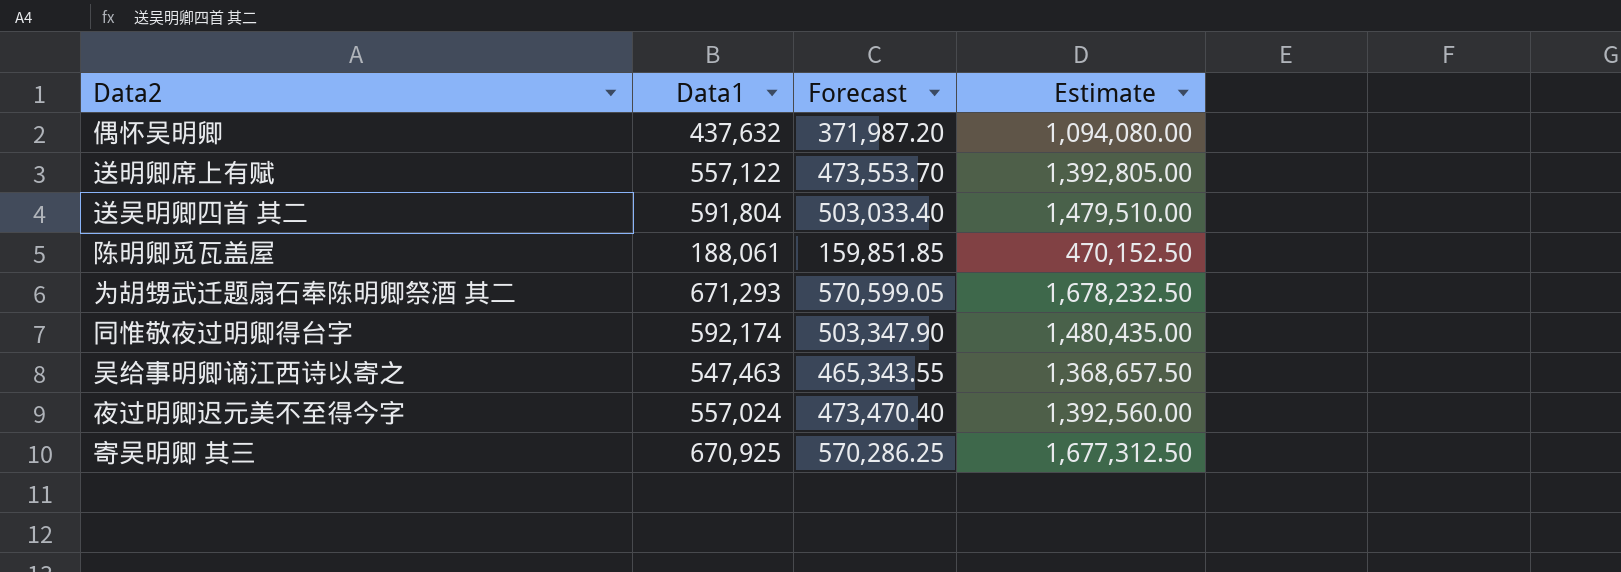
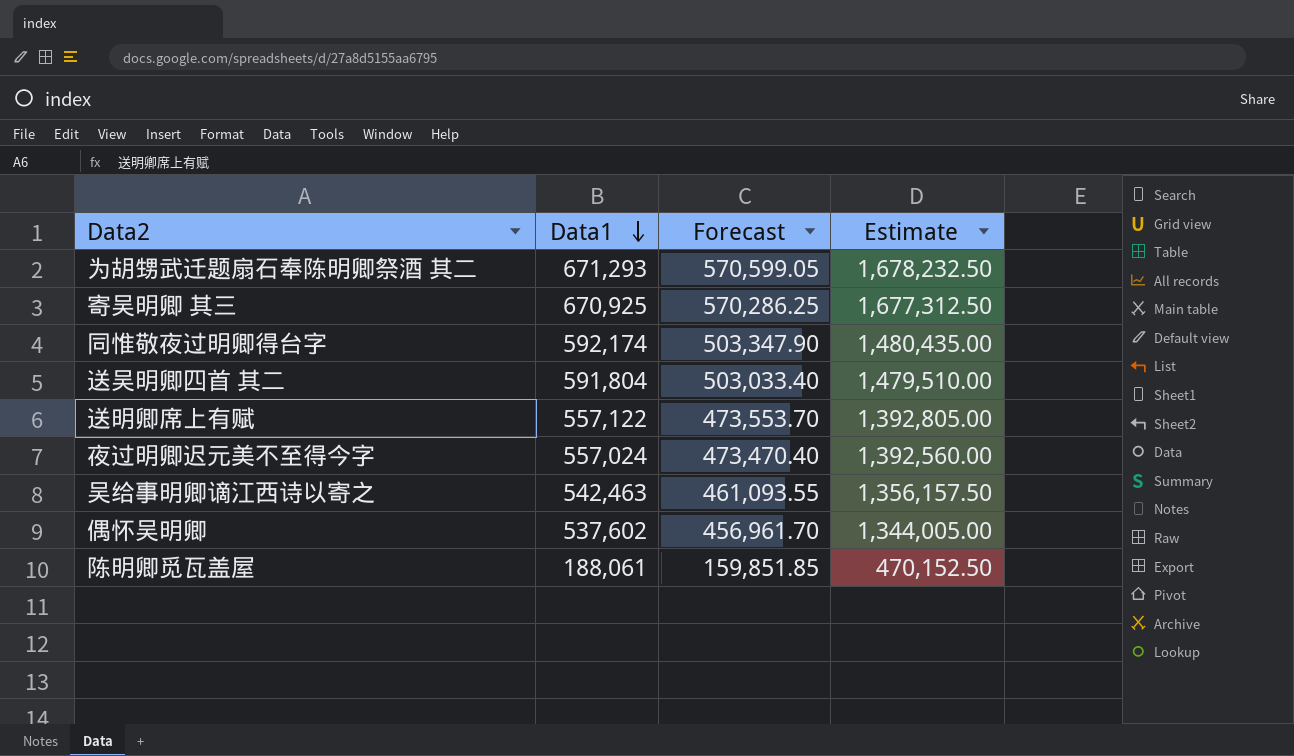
row order: none -> Data1 descending
吴给事明卿谪江西诗以寄之 | Data1: 547,463 -> 542,463
吴给事明卿谪江西诗以寄之 | Forecast: 465,343.55 -> 461,093.55
吴给事明卿谪江西诗以寄之 | Estimate: 1,368,657.50 -> 1,356,157.50
偶怀吴明卿 | Data1: 437,632 -> 537,602
偶怀吴明卿 | Forecast: 371,987.20 -> 456,961.70
偶怀吴明卿 | Estimate: 1,094,080.00 -> 1,344,005.00

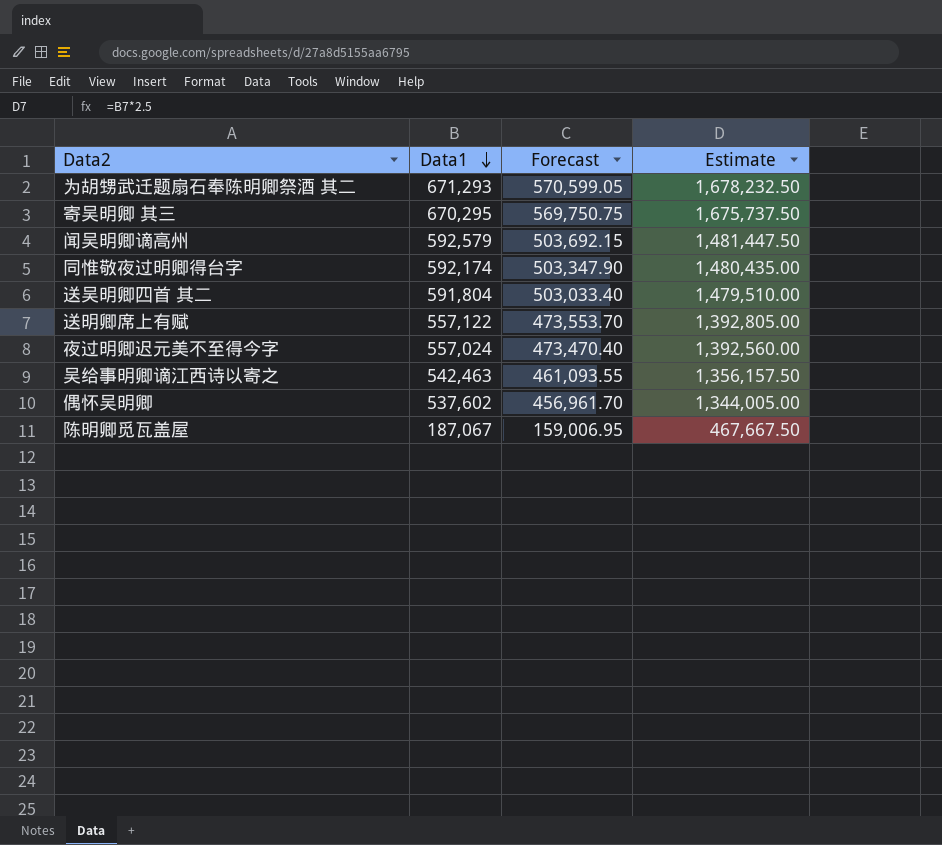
寄吴明卿 其三 | Data1: 670,925 -> 670,295
寄吴明卿 其三 | Forecast: 570,286.25 -> 569,750.75
寄吴明卿 其三 | Estimate: 1,677,312.50 -> 1,675,737.50
row 闻吴明卿谪高州: none -> 592,579 | 503,692.15 | 1,481,447.50
陈明卿觅瓦盖屋 | Data1: 188,061 -> 187,067
陈明卿觅瓦盖屋 | Forecast: 159,851.85 -> 159,006.95
陈明卿觅瓦盖屋 | Estimate: 470,152.50 -> 467,667.50

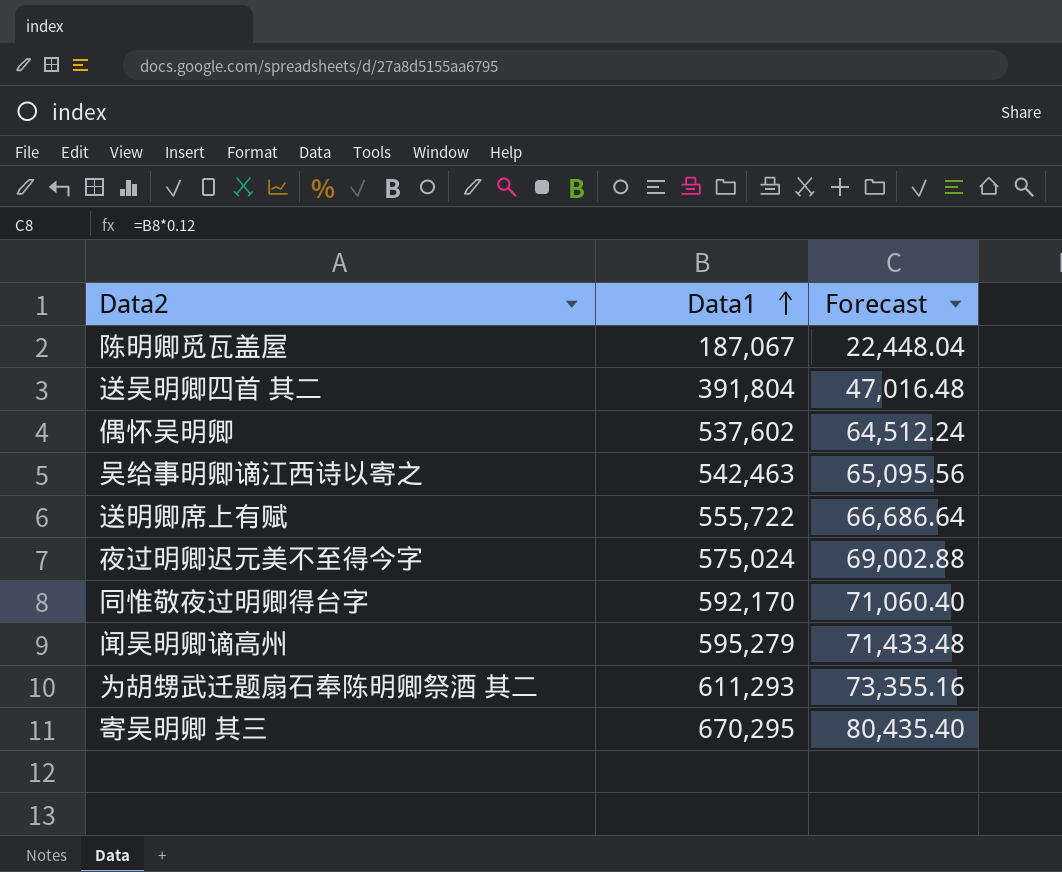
row order: Data1 descending -> Data1 ascending
column Estimate | formula: [Data1] * 2.5 -> none
column Forecast | formula: [Data1] * 0.85 -> [Data1] * 0.12
送吴明卿四首 其二 | Data1: 591,804 -> 391,804
送明卿席上有赋 | Data1: 557,122 -> 555,722
夜过明卿迟元美不至得今字 | Data1: 557,024 -> 575,024
同惟敬夜过明卿得台字 | Data1: 592,174 -> 592,170
闻吴明卿谪高州 | Data1: 592,579 -> 595,279
为胡甥武迁题扇石奉陈明卿祭酒 其二 | Data1: 671,293 -> 611,293

